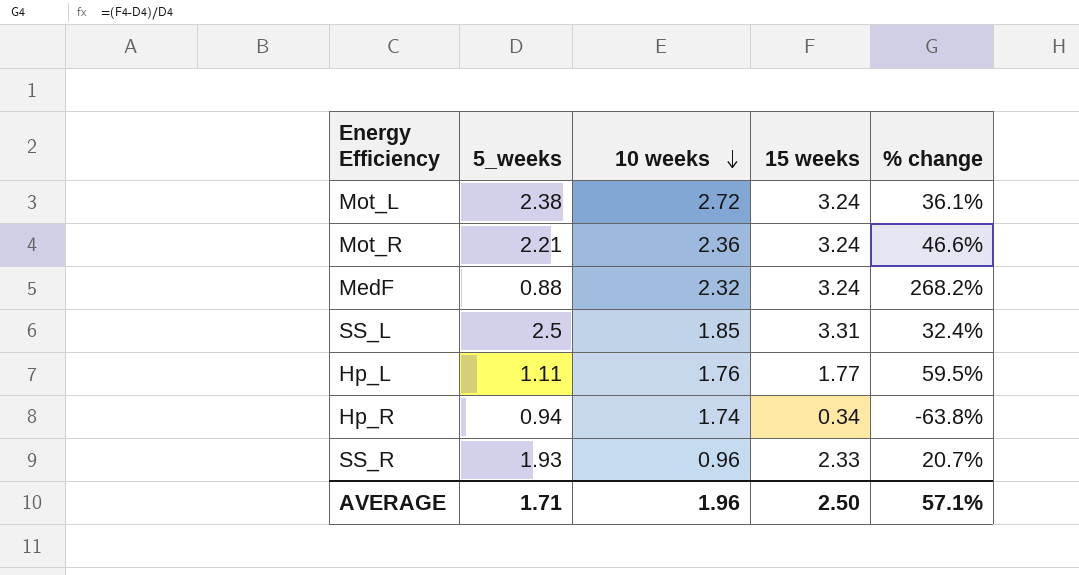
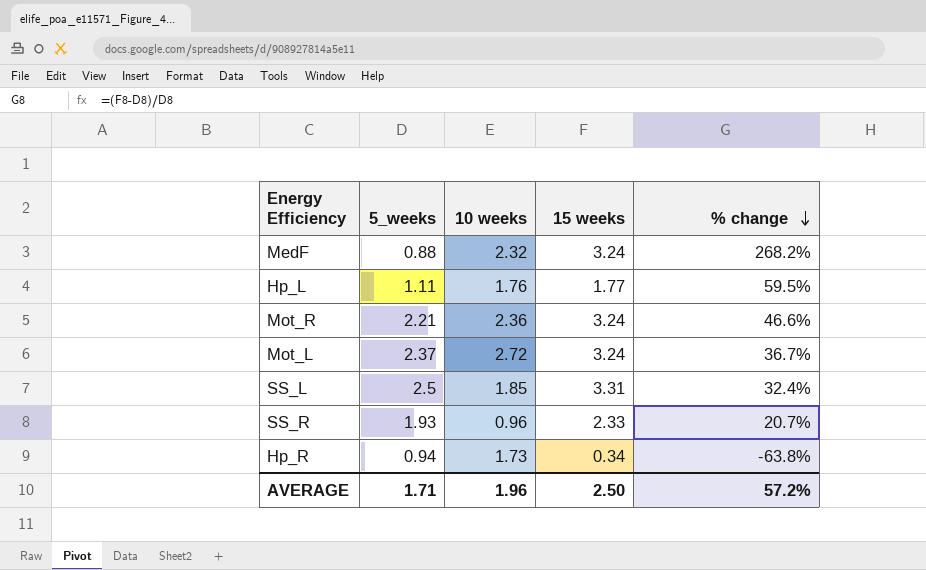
row order: 10 weeks descending -> % change descending
Mot_L | 5_weeks: 2.38 -> 2.37
Mot_L | % change: 36.1% -> 36.7%
Hp_R | 10 weeks: 1.74 -> 1.73
AVERAGE | % change: 57.1% -> 57.2%

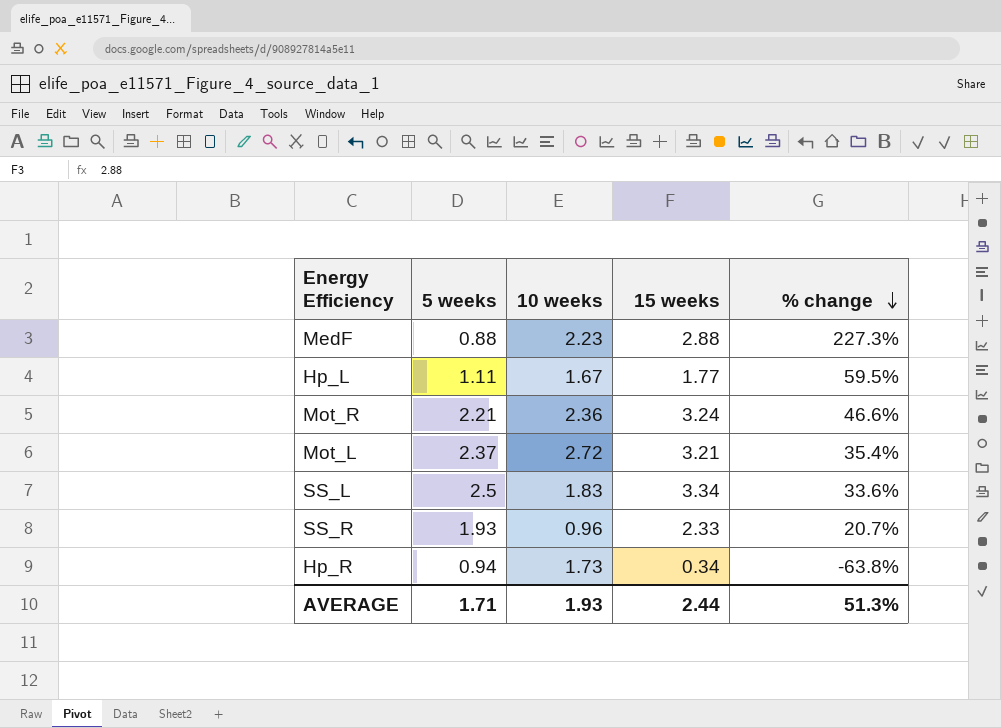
column name: 5_weeks -> 5 weeks
MedF | 10 weeks: 2.32 -> 2.23
MedF | 15 weeks: 3.24 -> 2.88
MedF | % change: 268.2% -> 227.3%
Hp_L | 10 weeks: 1.76 -> 1.67
Mot_L | 15 weeks: 3.24 -> 3.21
Mot_L | % change: 36.7% -> 35.4%
SS_L | 10 weeks: 1.85 -> 1.83
SS_L | 15 weeks: 3.31 -> 3.34
SS_L | % change: 32.4% -> 33.6%
AVERAGE | 10 weeks: 1.96 -> 1.93
AVERAGE | 15 weeks: 2.50 -> 2.44
AVERAGE | % change: 57.2% -> 51.3%

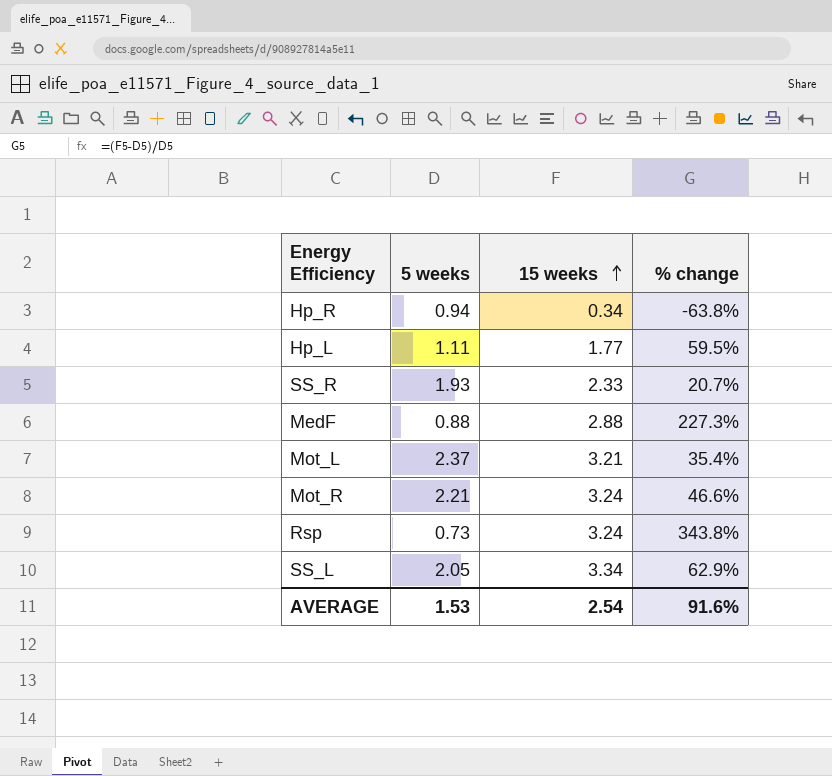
row order: % change descending -> 15 weeks ascending
column 10 weeks | position: 3 -> none
row Rsp: none -> 0.73 | 3.24 | 343.8%
SS_L | 5 weeks: 2.5 -> 2.05
SS_L | % change: 33.6% -> 62.9%
AVERAGE | 5 weeks: 1.71 -> 1.53
AVERAGE | 15 weeks: 2.44 -> 2.54
AVERAGE | % change: 51.3% -> 91.6%

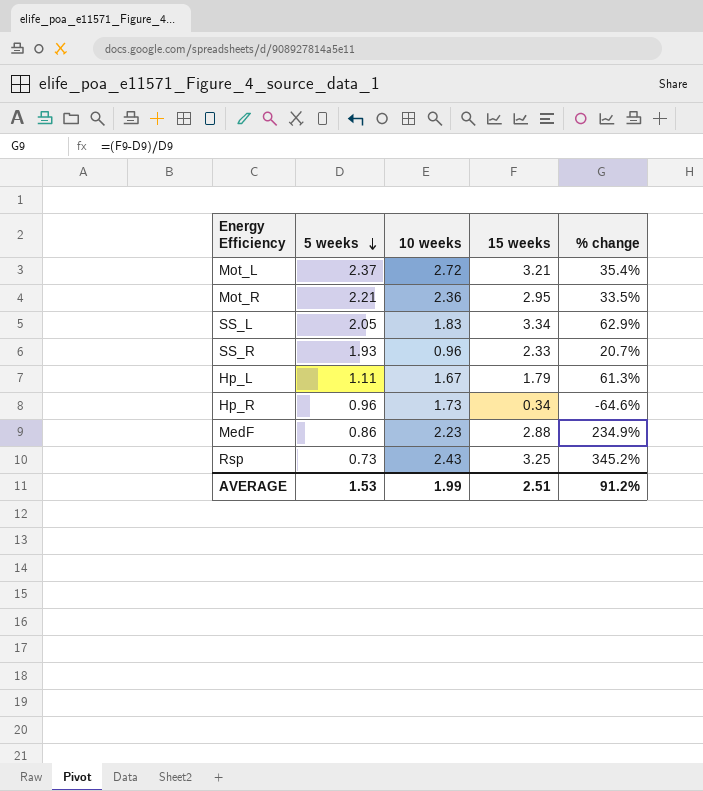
row order: 15 weeks ascending -> 5 weeks descending
column 10 weeks | position: none -> 3
Mot_R | 15 weeks: 3.24 -> 2.95
Mot_R | % change: 46.6% -> 33.5%
Hp_L | 15 weeks: 1.77 -> 1.79
Hp_L | % change: 59.5% -> 61.3%
Hp_R | 5 weeks: 0.94 -> 0.96
Hp_R | % change: -63.8% -> -64.6%
MedF | 5 weeks: 0.88 -> 0.86
MedF | % change: 227.3% -> 234.9%
Rsp | 15 weeks: 3.24 -> 3.25
Rsp | % change: 343.8% -> 345.2%
AVERAGE | 15 weeks: 2.54 -> 2.51
AVERAGE | % change: 91.6% -> 91.2%

